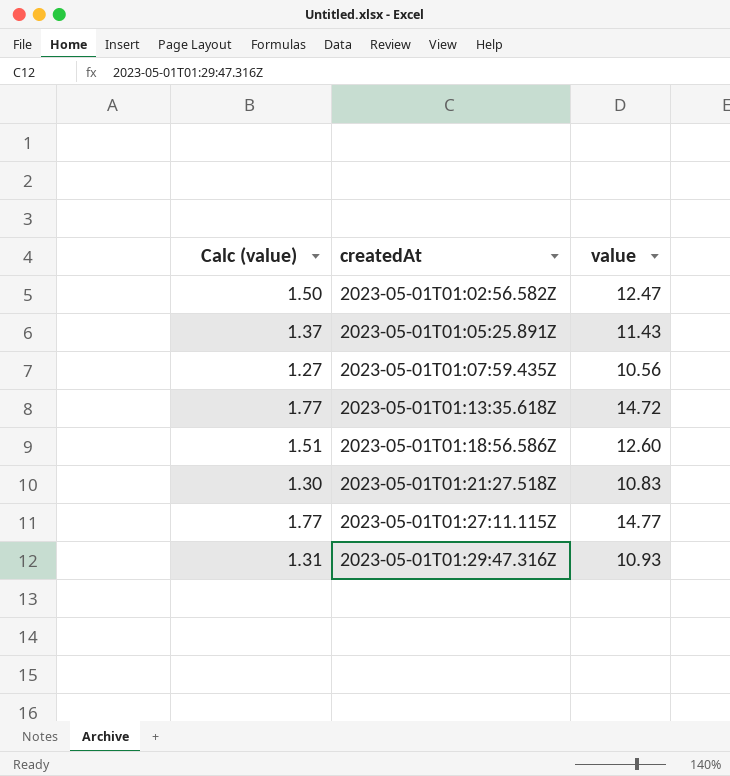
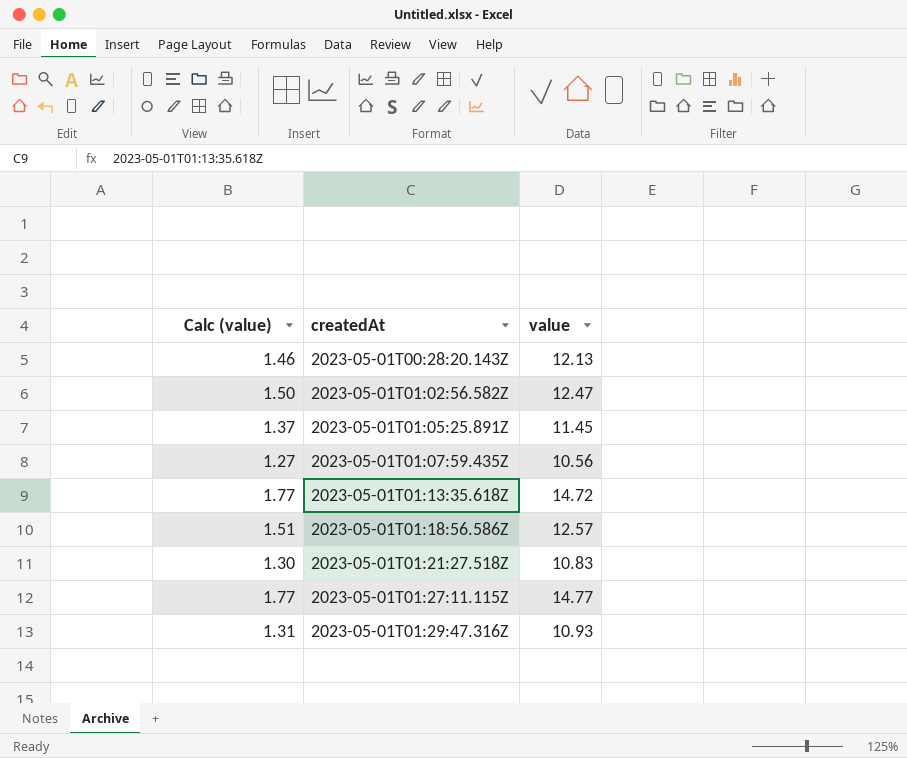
row 2023-05-01T00:28:20.143Z: none -> 1.46 | 12.13
2023-05-01T01:05:25.891Z | value: 11.43 -> 11.45
2023-05-01T01:18:56.586Z | value: 12.60 -> 12.57

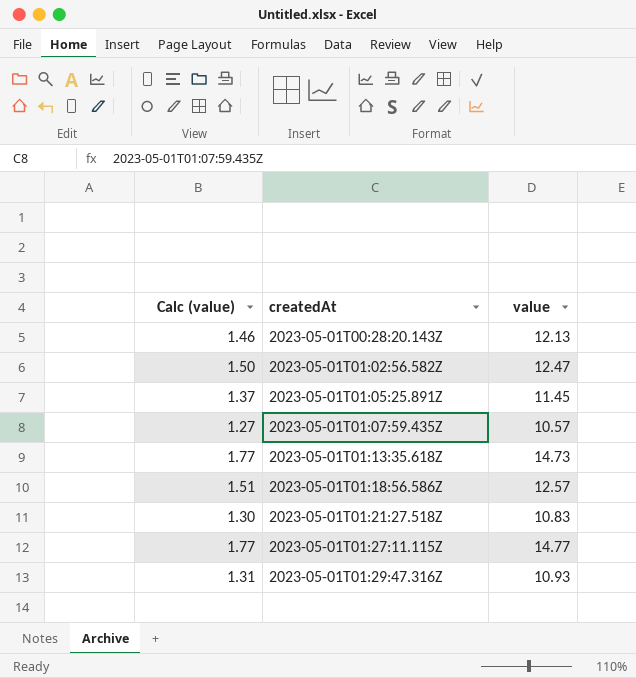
2023-05-01T01:07:59.435Z | value: 10.56 -> 10.57
2023-05-01T01:13:35.618Z | value: 14.72 -> 14.73

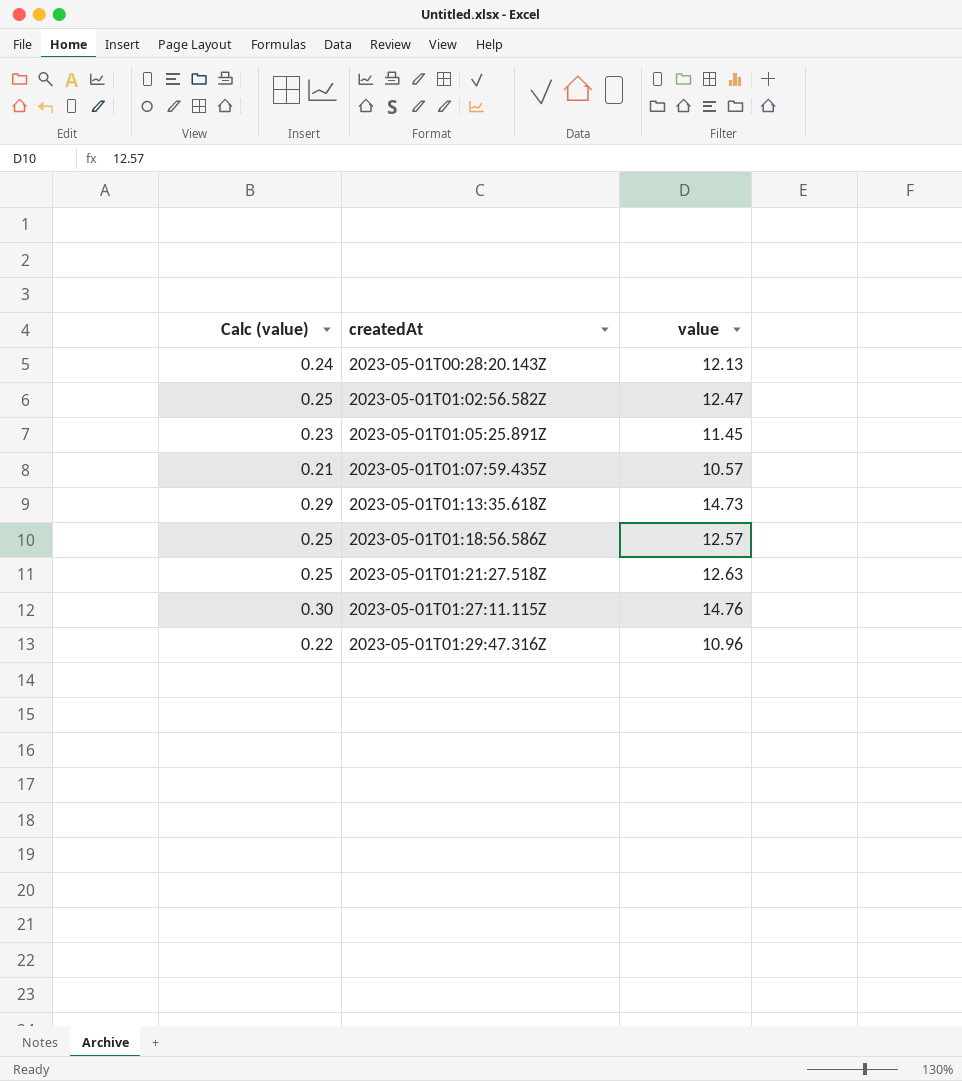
column Calc (value) | formula: [value] * 0.12 -> [value] * 0.02
2023-05-01T01:21:27.518Z | value: 10.83 -> 12.63
2023-05-01T01:27:11.115Z | value: 14.77 -> 14.76
2023-05-01T01:29:47.316Z | value: 10.93 -> 10.96

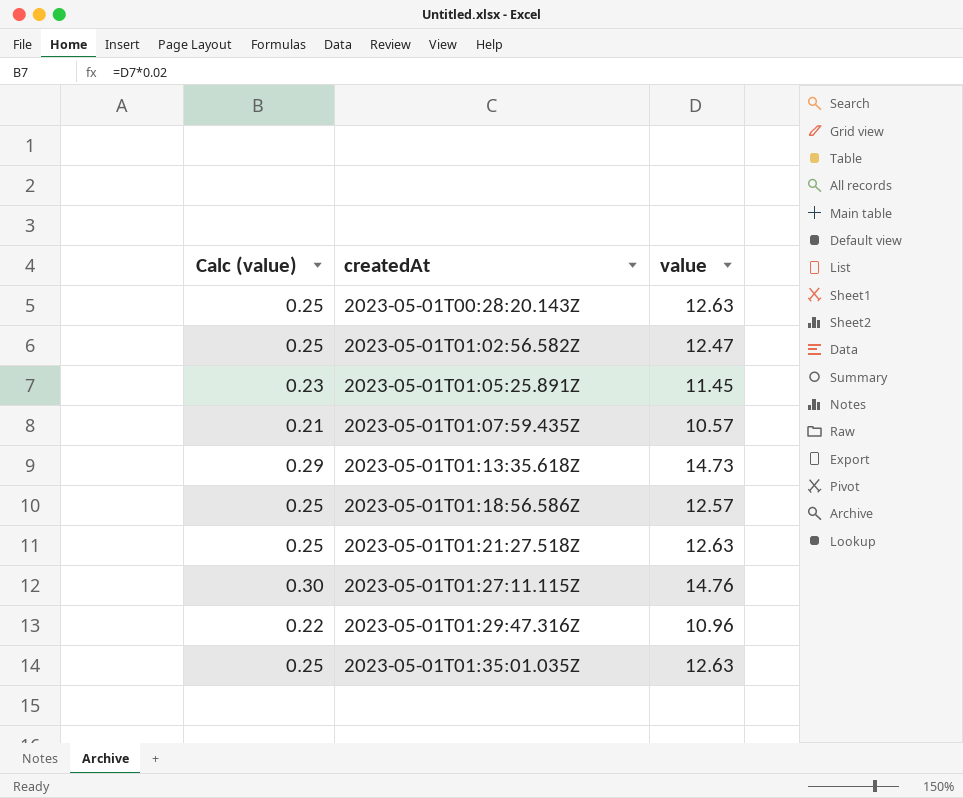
2023-05-01T00:28:20.143Z | Calc (value): 0.24 -> 0.25
2023-05-01T00:28:20.143Z | value: 12.13 -> 12.63
row 2023-05-01T01:35:01.035Z: none -> 0.25 | 12.63

